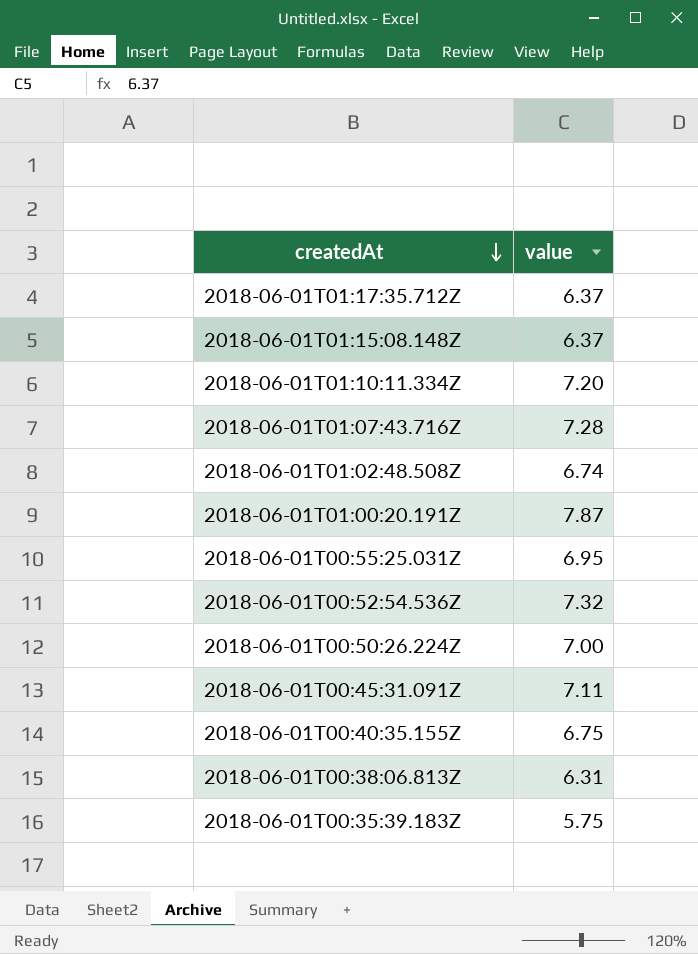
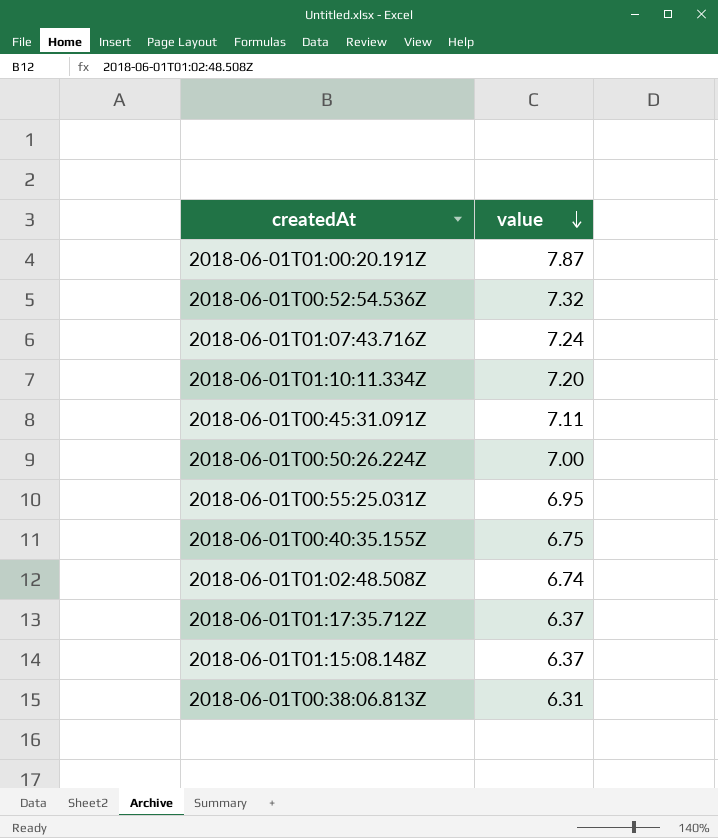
row order: createdAt descending -> value descending
row 2018-06-01T00:35:39.183Z: 5.75 -> none
2018-06-01T01:07:43.716Z | value: 7.28 -> 7.24

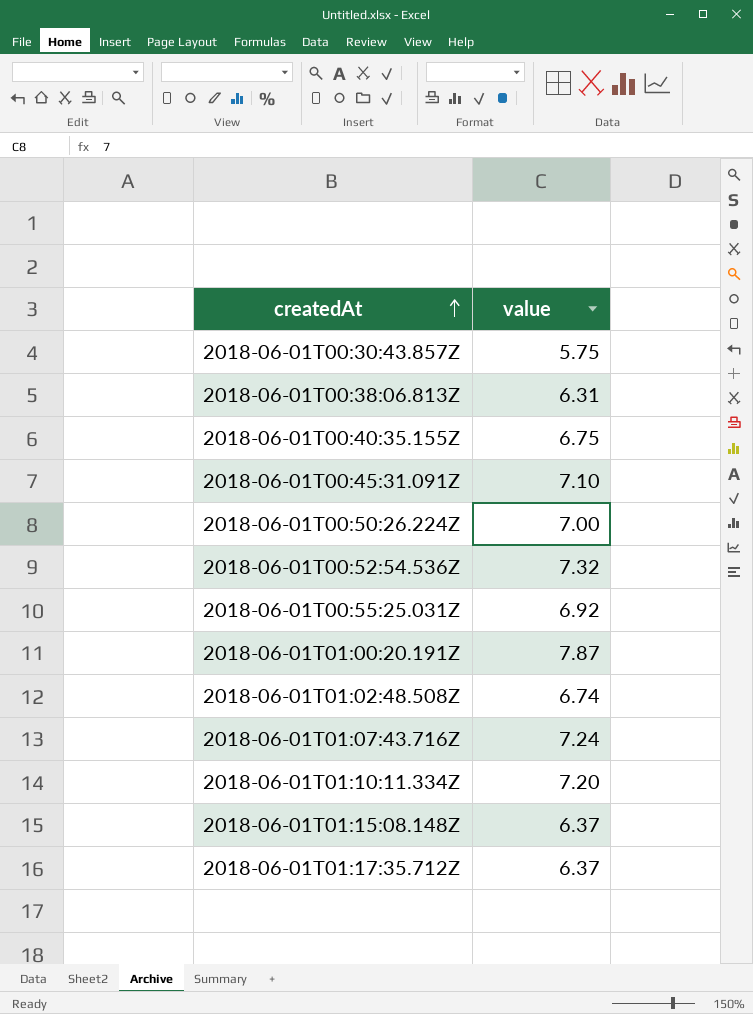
row order: value descending -> createdAt ascending
row 2018-06-01T00:30:43.857Z: none -> 5.75
2018-06-01T00:45:31.091Z | value: 7.11 -> 7.10
2018-06-01T00:55:25.031Z | value: 6.95 -> 6.92

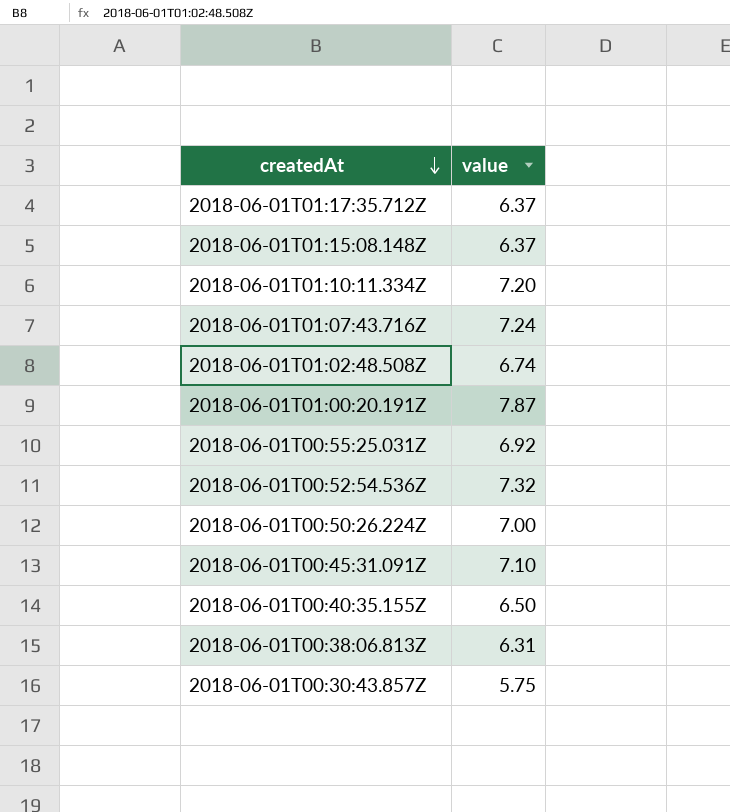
row order: createdAt ascending -> createdAt descending
2018-06-01T00:40:35.155Z | value: 6.75 -> 6.50

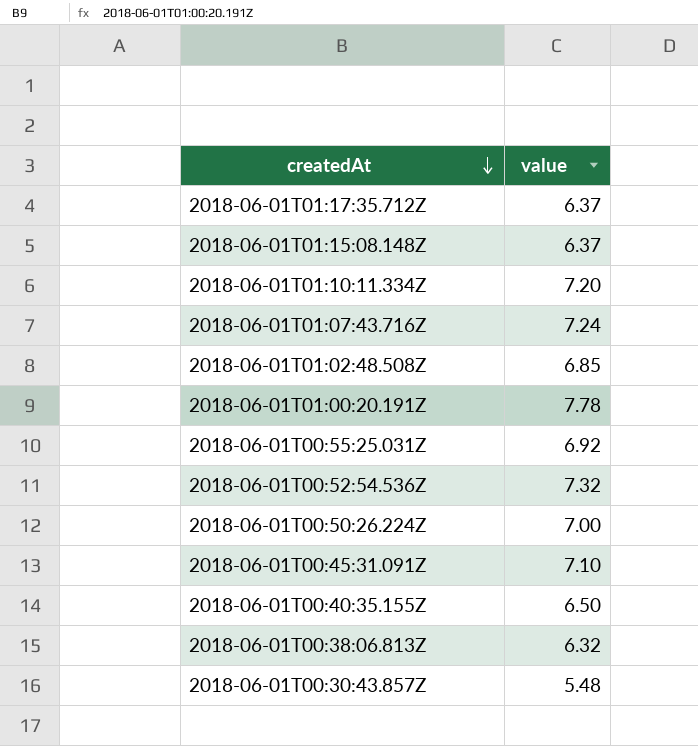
2018-06-01T01:02:48.508Z | value: 6.74 -> 6.85
2018-06-01T01:00:20.191Z | value: 7.87 -> 7.78
2018-06-01T00:38:06.813Z | value: 6.31 -> 6.32
2018-06-01T00:30:43.857Z | value: 5.75 -> 5.48

